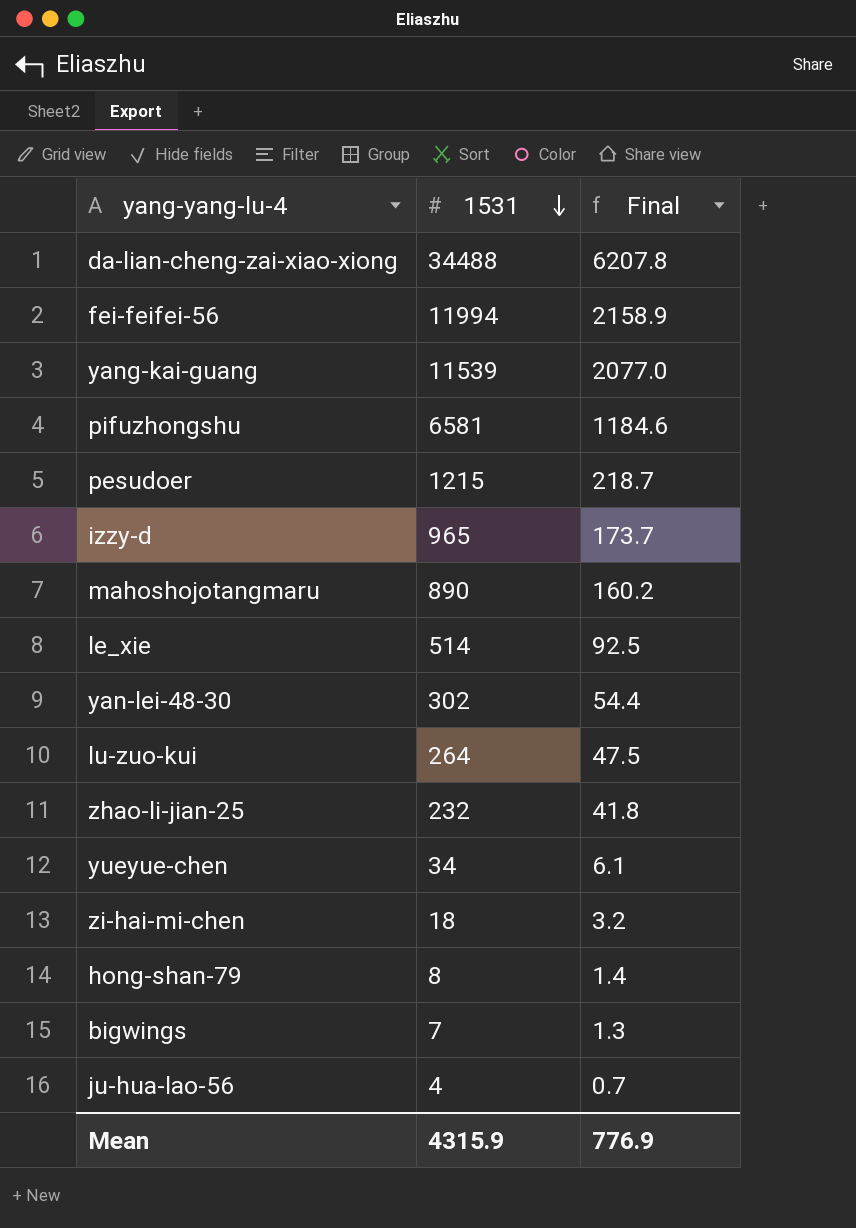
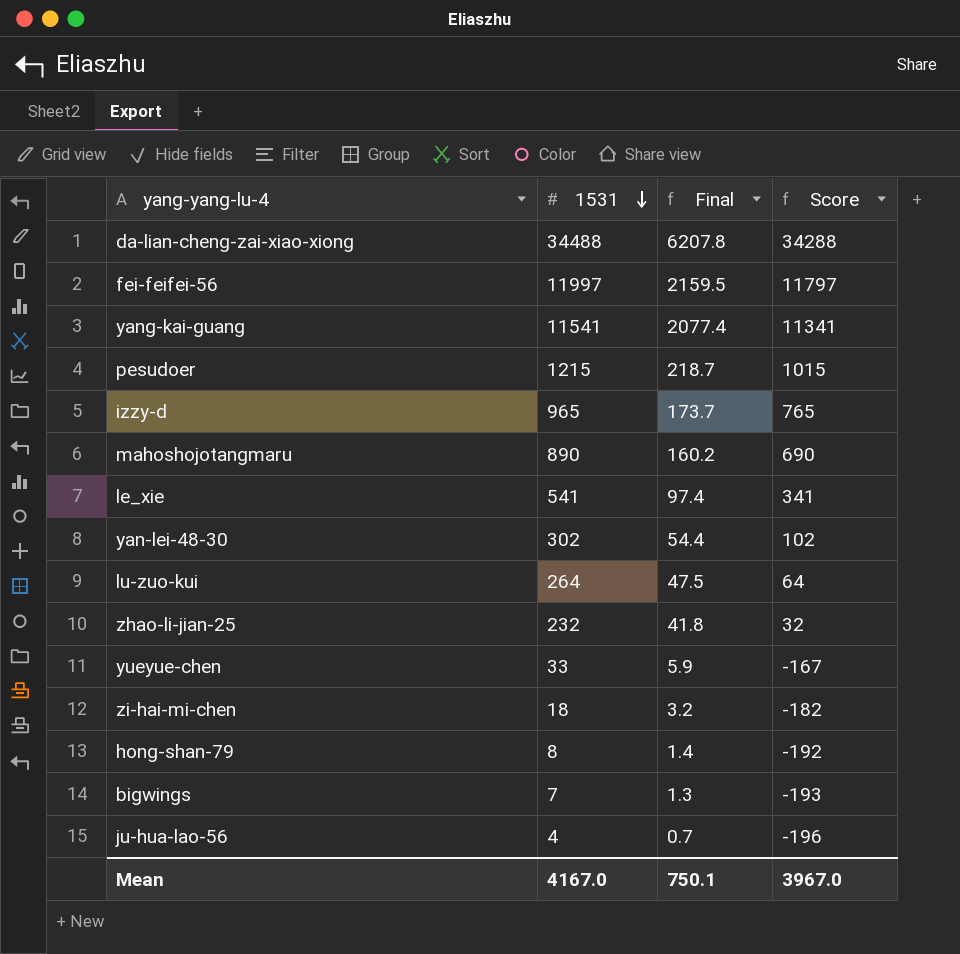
column Score | formula: none -> [1531] - 200
row pifuzhongshu: 6581 | 1184.6 -> none
fei-feifei-56 | 1531: 11994 -> 11997
fei-feifei-56 | Final: 2158.9 -> 2159.5
yang-kai-guang | 1531: 11539 -> 11541
yang-kai-guang | Final: 2077.0 -> 2077.4
le_xie | 1531: 514 -> 541
le_xie | Final: 92.5 -> 97.4
yueyue-chen | 1531: 34 -> 33
yueyue-chen | Final: 6.1 -> 5.9
Mean | 1531: 4315.9 -> 4167.0
Mean | Final: 776.9 -> 750.1

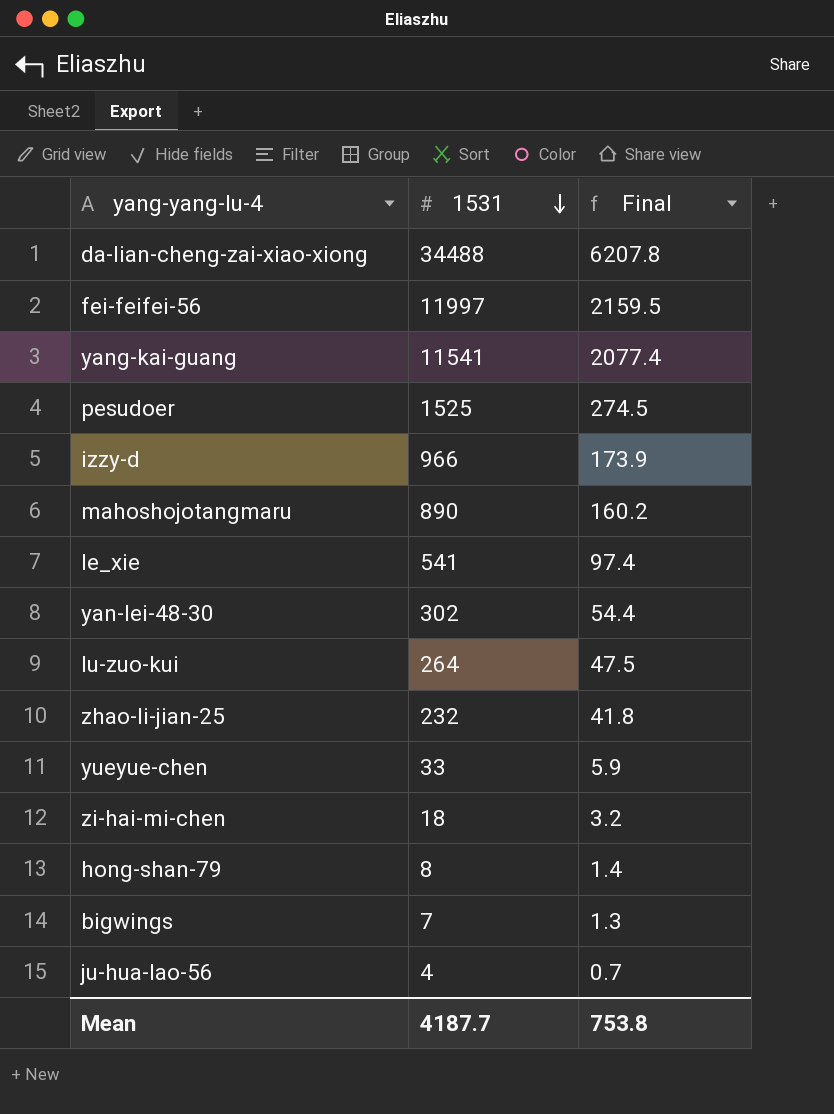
column Score | formula: [1531] - 200 -> none
pesudoer | 1531: 1215 -> 1525
pesudoer | Final: 218.7 -> 274.5
izzy-d | 1531: 965 -> 966
izzy-d | Final: 173.7 -> 173.9
Mean | 1531: 4167.0 -> 4187.7
Mean | Final: 750.1 -> 753.8

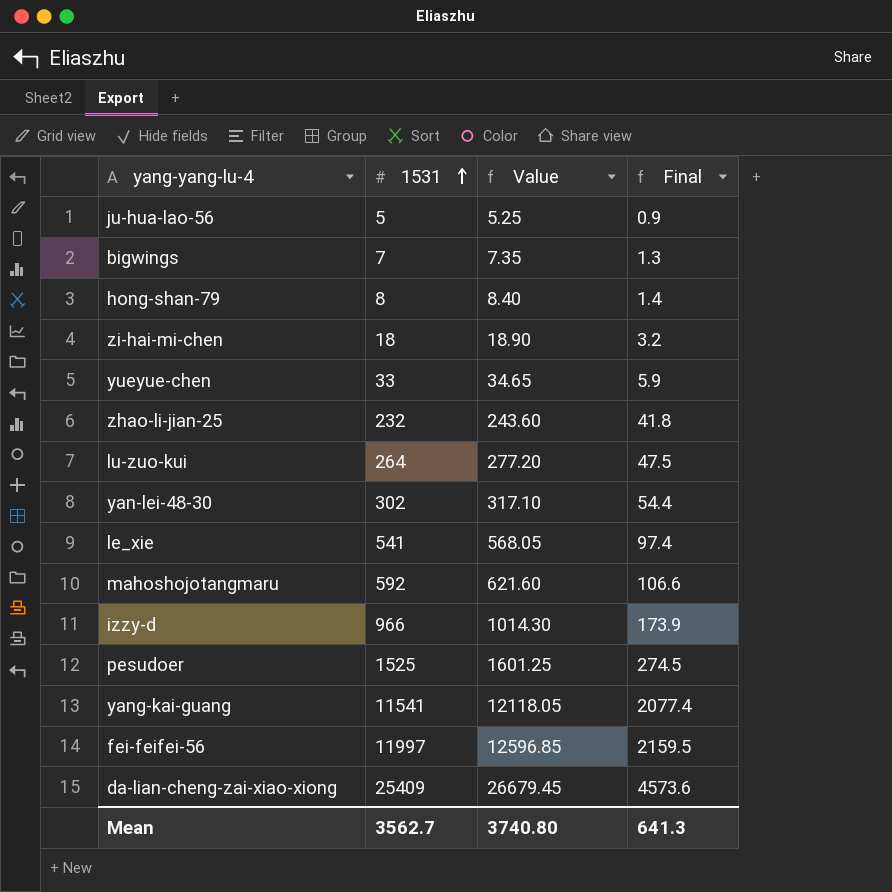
row order: 1531 descending -> 1531 ascending
column Value | formula: none -> [1531] * 1.05
ju-hua-lao-56 | 1531: 4 -> 5
ju-hua-lao-56 | Final: 0.7 -> 0.9
mahoshojotangmaru | 1531: 890 -> 592
mahoshojotangmaru | Final: 160.2 -> 106.6
da-lian-cheng-zai-xiao-xiong | 1531: 34488 -> 25409
da-lian-cheng-zai-xiao-xiong | Final: 6207.8 -> 4573.6
Mean | 1531: 4187.7 -> 3562.7
Mean | Final: 753.8 -> 641.3

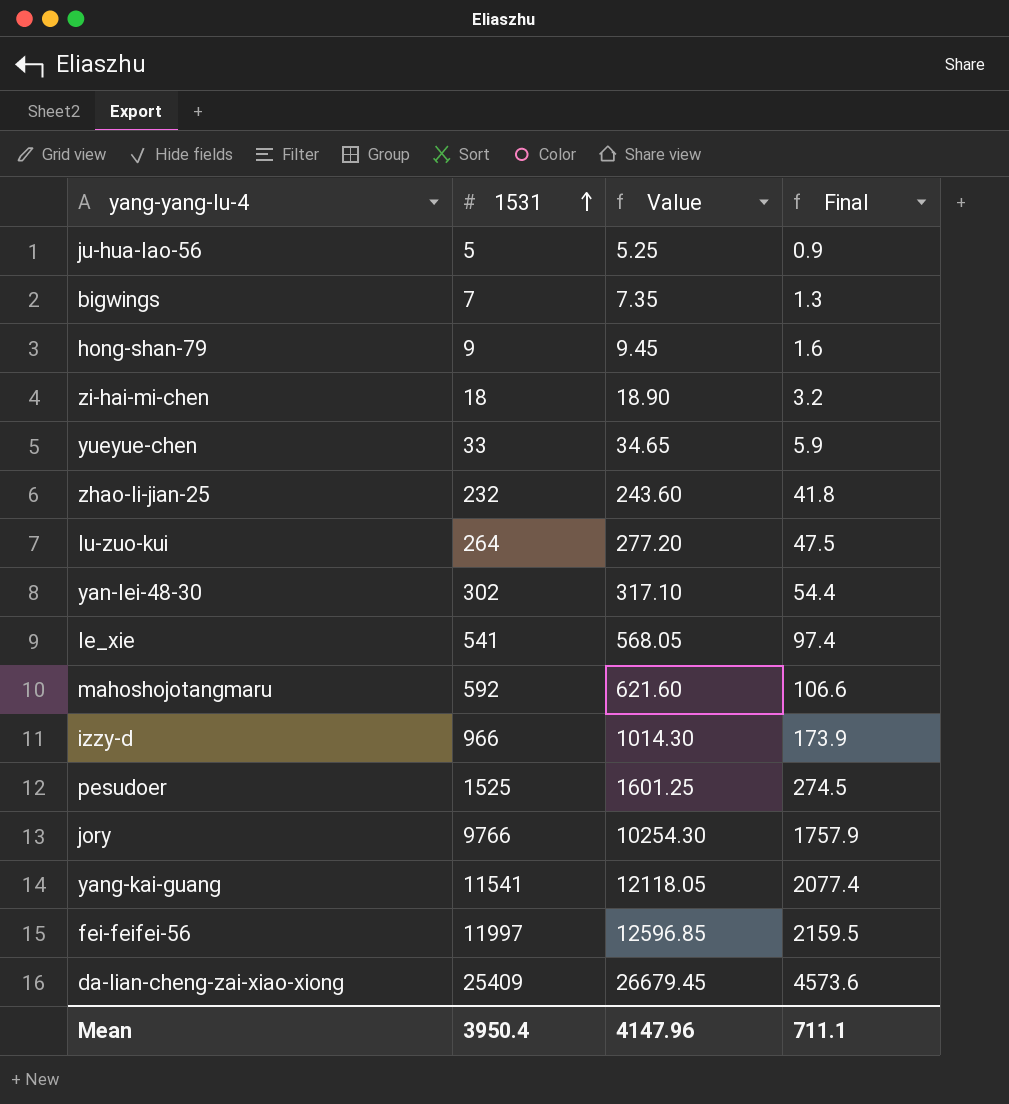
hong-shan-79 | 1531: 8 -> 9
hong-shan-79 | Value: 8.40 -> 9.45
hong-shan-79 | Final: 1.4 -> 1.6
row jory: none -> 9766 | 10254.30 | 1757.9
Mean | 1531: 3562.7 -> 3950.4
Mean | Value: 3740.80 -> 4147.96
Mean | Final: 641.3 -> 711.1

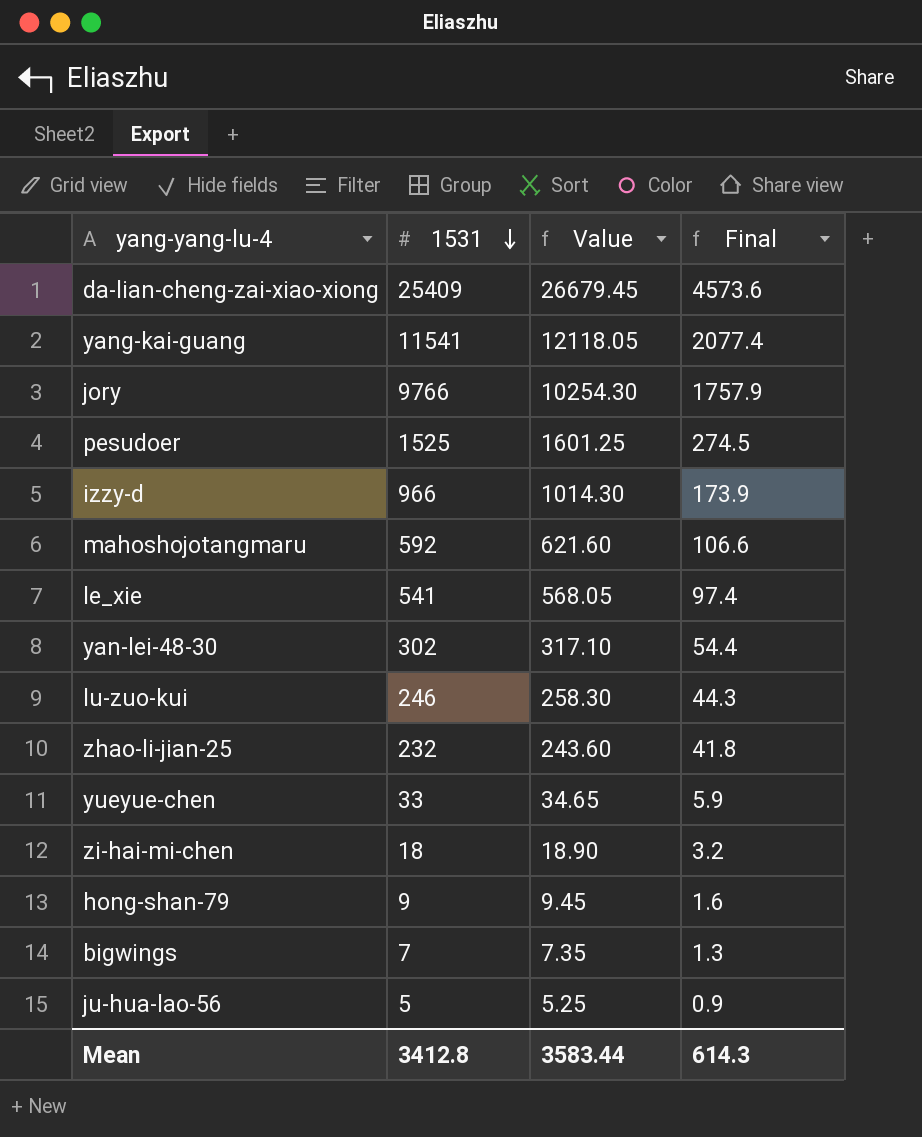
row order: 1531 ascending -> 1531 descending
row fei-feifei-56: 11997 | 12596.85 | 2159.5 -> none
lu-zuo-kui | 1531: 264 -> 246
lu-zuo-kui | Value: 277.20 -> 258.30
lu-zuo-kui | Final: 47.5 -> 44.3
Mean | 1531: 3950.4 -> 3412.8
Mean | Value: 4147.96 -> 3583.44
Mean | Final: 711.1 -> 614.3

